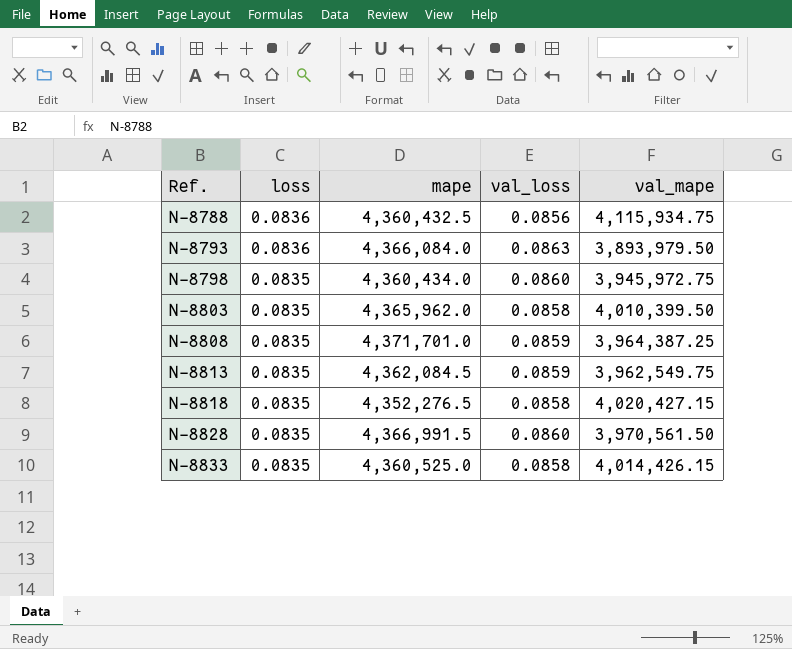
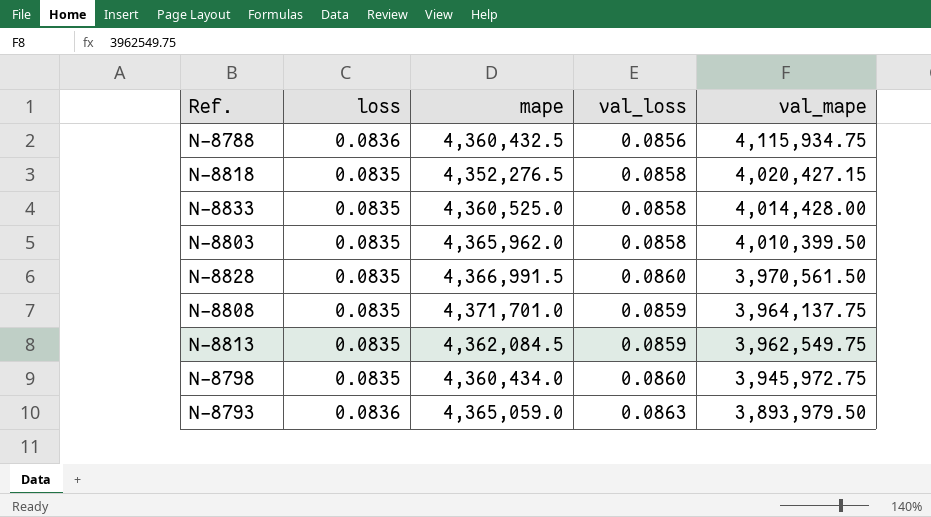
row order: Ref. ascending -> val_mape descending
N-8833 | val_mape: 4,014,426.15 -> 4,014,428.00
N-8808 | val_mape: 3,964,387.25 -> 3,964,137.75
N-8793 | mape: 4,366,084.0 -> 4,365,059.0

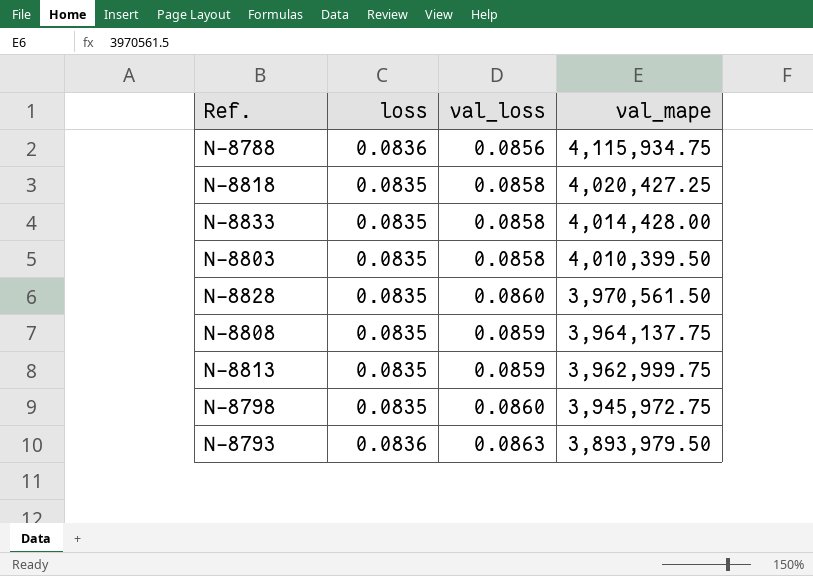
column mape | position: 3 -> none
N-8818 | val_mape: 4,020,427.15 -> 4,020,427.25
N-8813 | val_mape: 3,962,549.75 -> 3,962,999.75

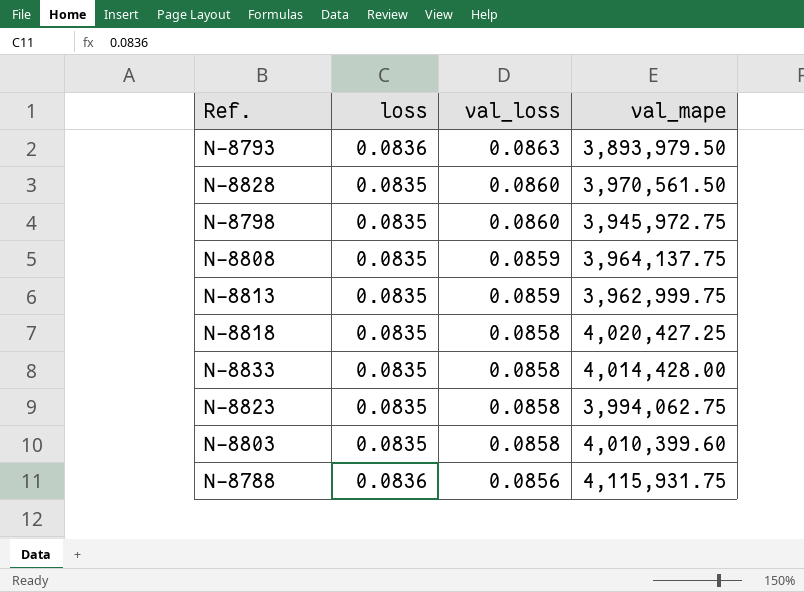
row order: val_mape descending -> val_loss descending
row N-8823: none -> 0.0835 | 0.0858 | 3,994,062.75
N-8803 | val_mape: 4,010,399.50 -> 4,010,399.60
N-8788 | val_mape: 4,115,934.75 -> 4,115,931.75

